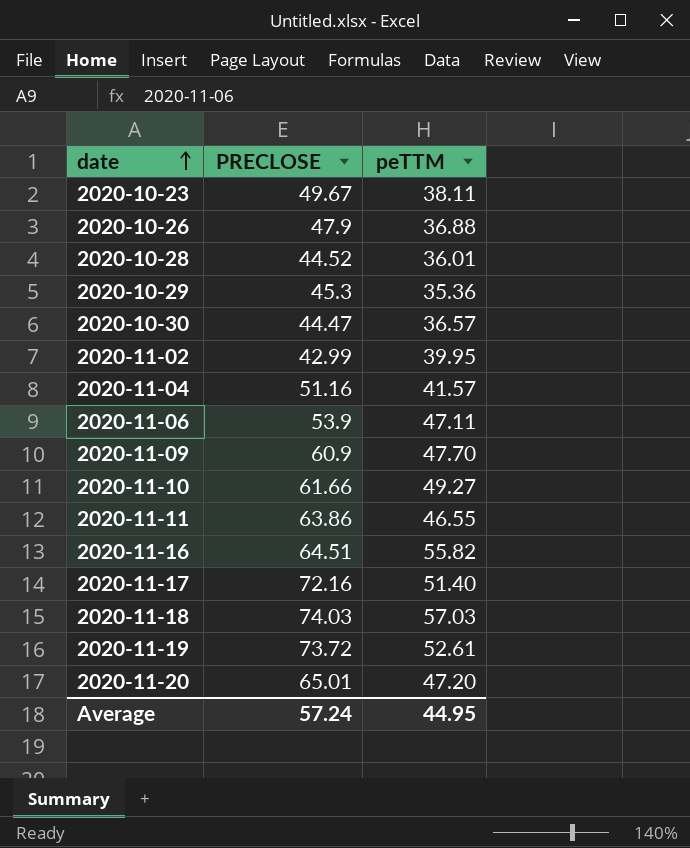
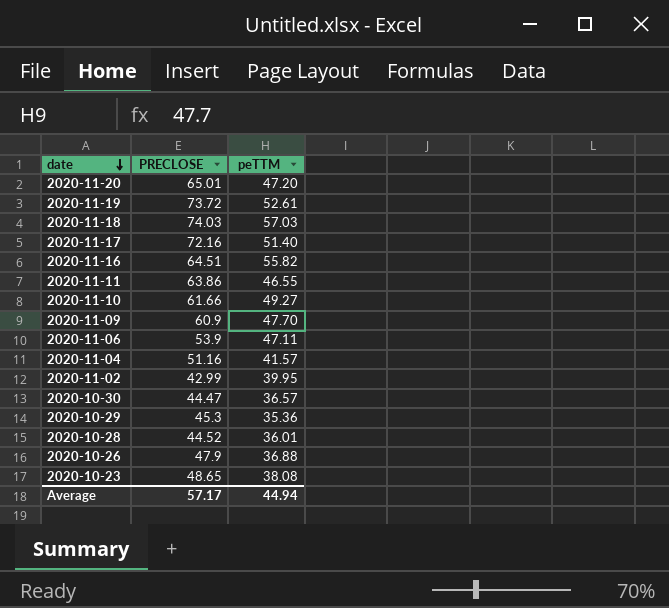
row order: date ascending -> date descending
2020-10-23 | PRECLOSE: 49.67 -> 48.65
2020-10-23 | peTTM: 38.11 -> 38.08
Average | PRECLOSE: 57.24 -> 57.17
Average | peTTM: 44.95 -> 44.94

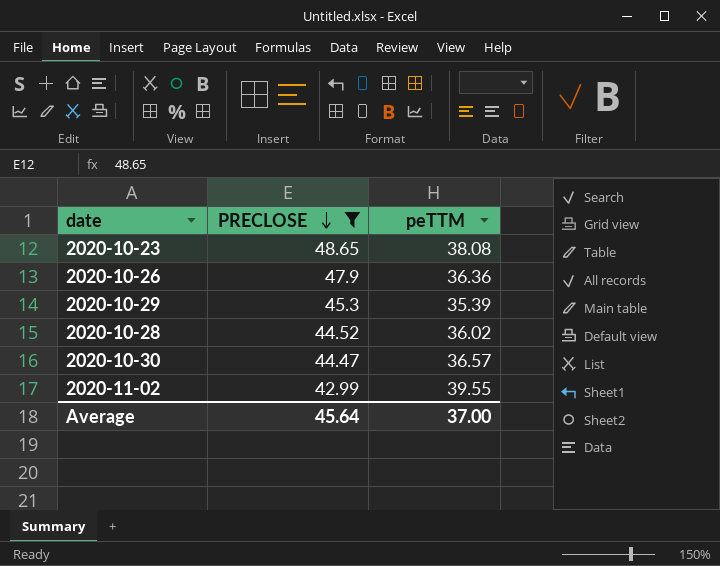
filter: none -> PRECLOSE <= 48.65
row order: date descending -> PRECLOSE descending
2020-10-26 | peTTM: 36.88 -> 36.36
2020-10-29 | peTTM: 35.36 -> 35.39
2020-10-28 | peTTM: 36.01 -> 36.02
2020-11-02 | peTTM: 39.95 -> 39.55
Average | PRECLOSE: 57.17 -> 45.64
Average | peTTM: 44.94 -> 37.00

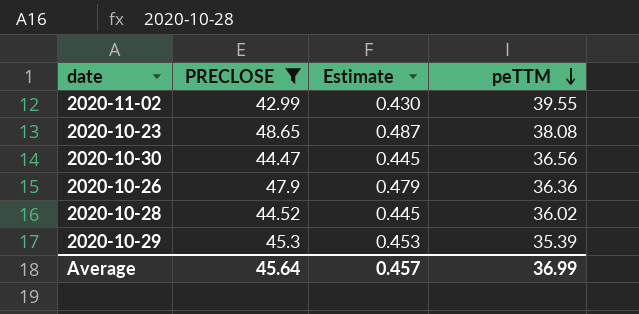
row order: PRECLOSE descending -> peTTM descending
column Estimate | formula: none -> [PRECLOSE] * 0.01
2020-10-30 | peTTM: 36.57 -> 36.56
Average | peTTM: 37.00 -> 36.99

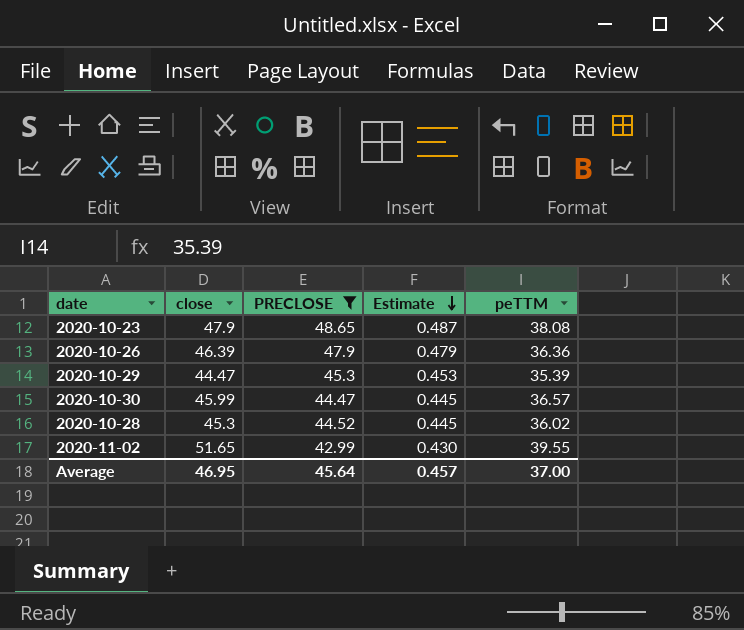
row order: peTTM descending -> Estimate descending
column close | position: none -> 2
2020-10-30 | peTTM: 36.56 -> 36.57
Average | peTTM: 36.99 -> 37.00

